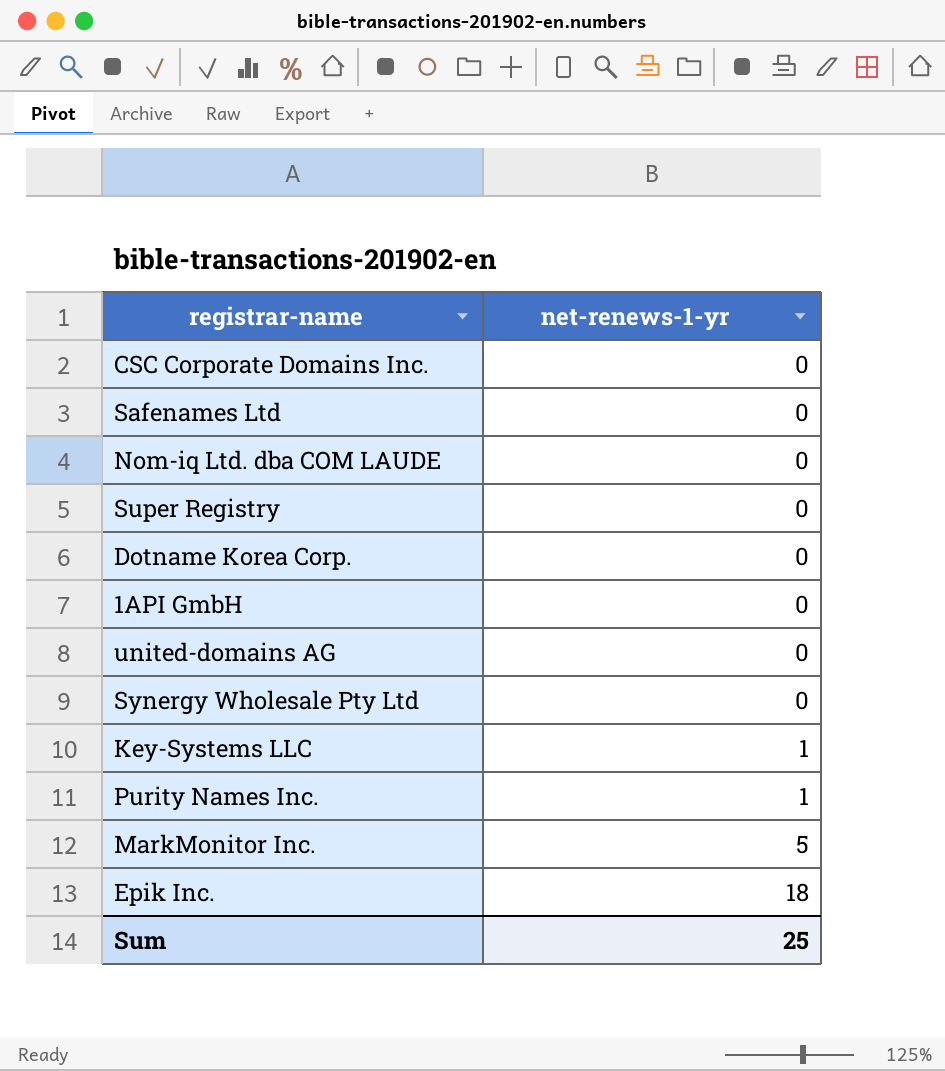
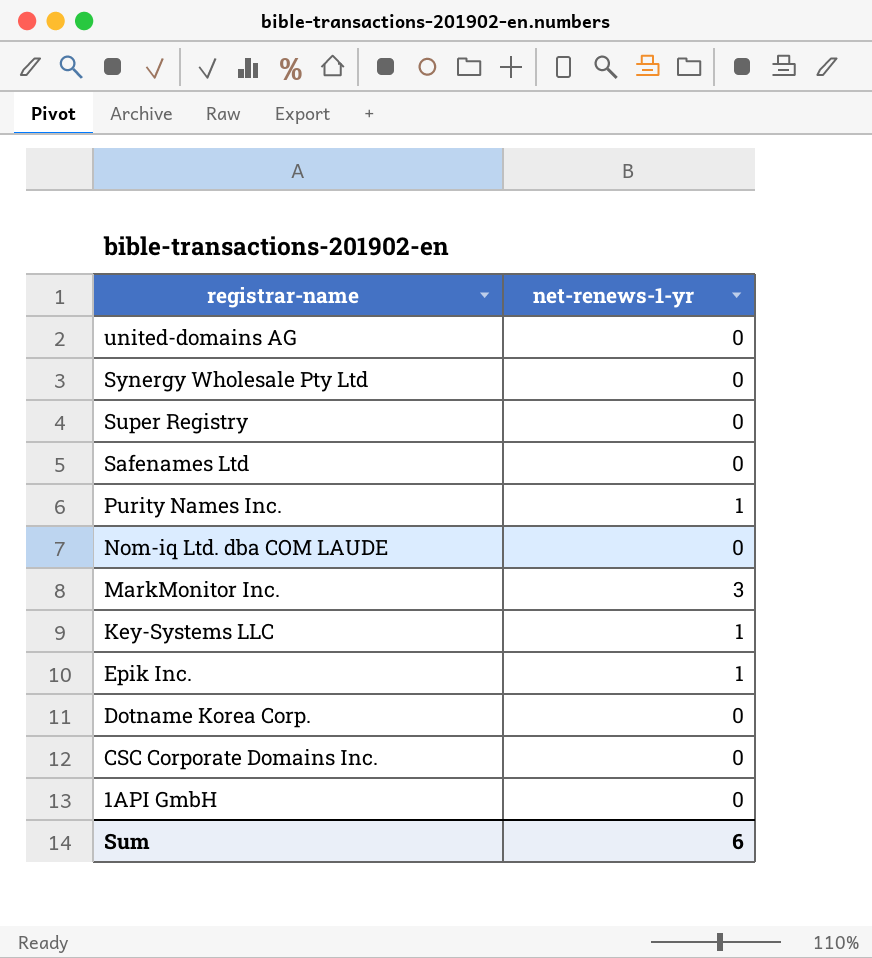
row order: net-renews-1-yr ascending -> registrar-name descending
MarkMonitor Inc. | net-renews-1-yr: 5 -> 3
Epik Inc. | net-renews-1-yr: 18 -> 1
Sum | net-renews-1-yr: 25 -> 6

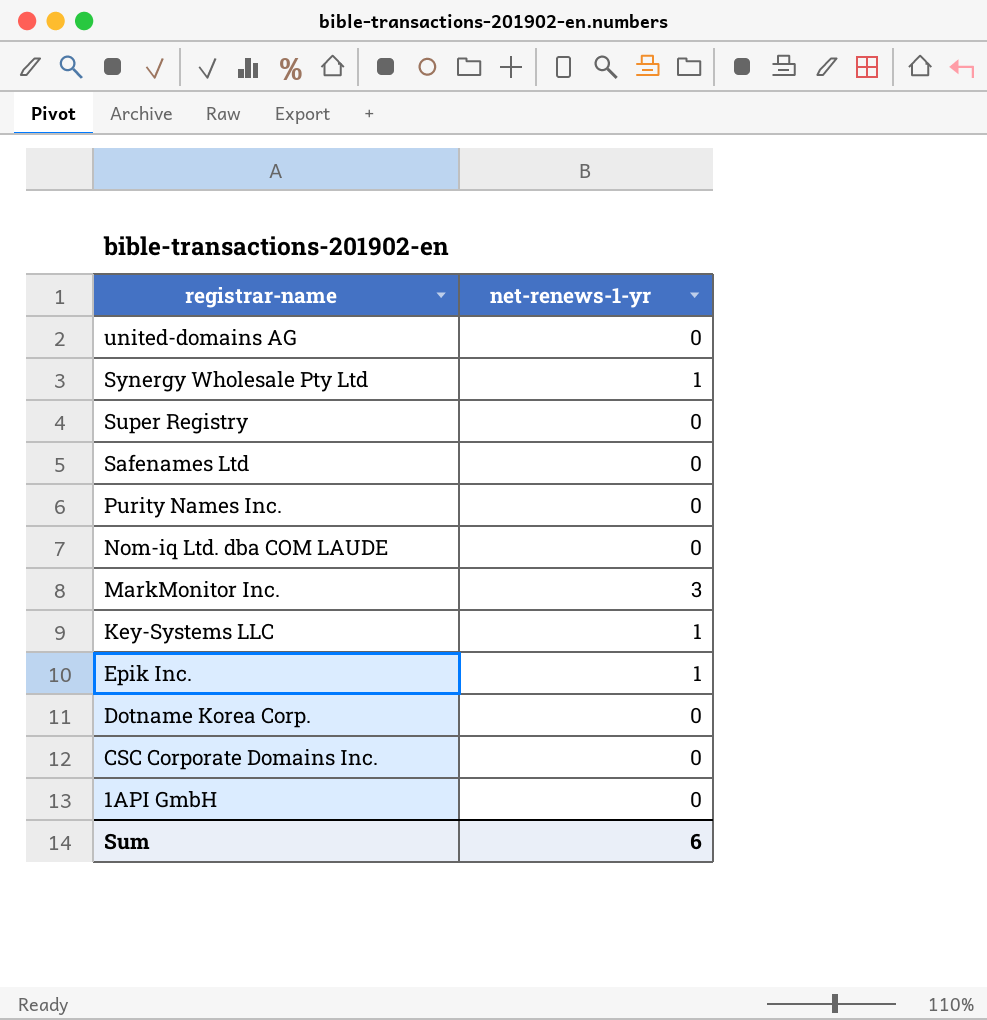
Synergy Wholesale Pty Ltd | net-renews-1-yr: 0 -> 1
Purity Names Inc. | net-renews-1-yr: 1 -> 0

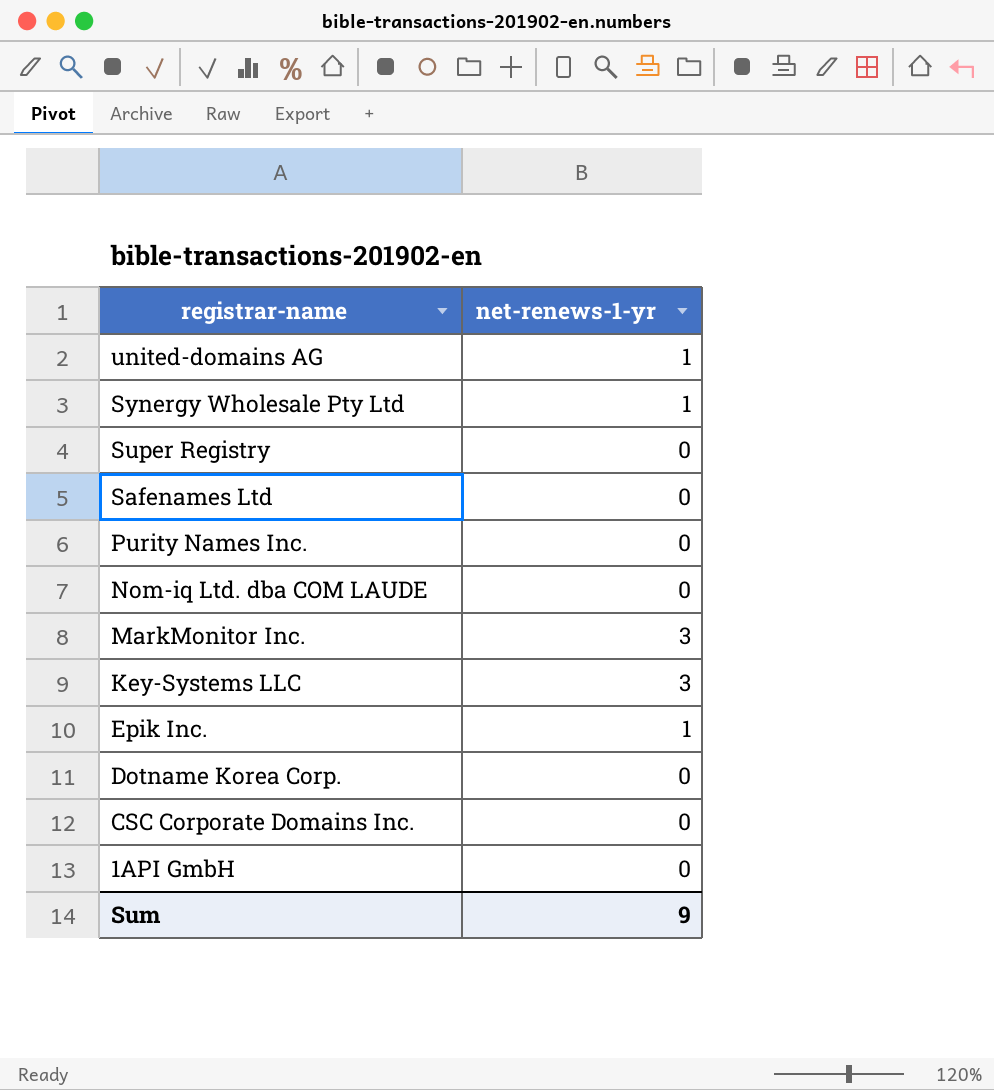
united-domains AG | net-renews-1-yr: 0 -> 1
Key-Systems LLC | net-renews-1-yr: 1 -> 3
Sum | net-renews-1-yr: 6 -> 9

